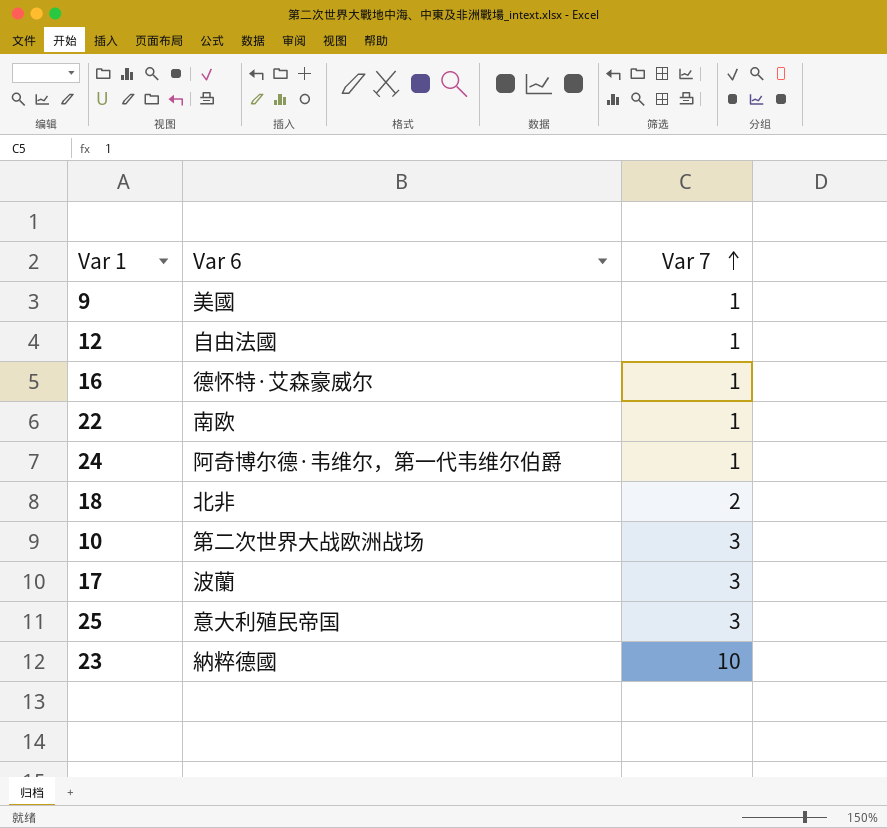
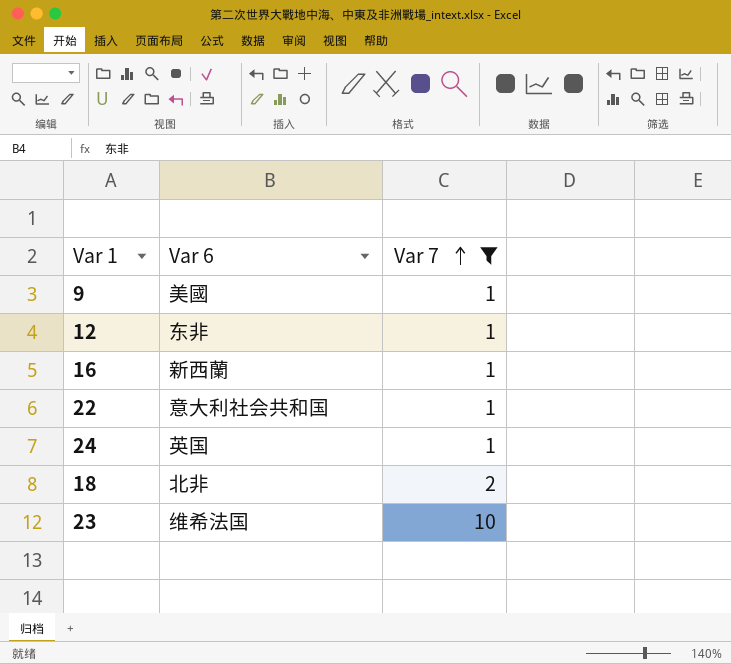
filter: none -> Var 7 != 3
12 | Var 6: 自由法國 -> 东非
16 | Var 6: 德怀特·艾森豪威尔 -> 新西蘭
22 | Var 6: 南欧 -> 意大利社会共和国
24 | Var 6: 阿奇博尔德·韦维尔，第一代韦维尔伯爵 -> 英国
23 | Var 6: 納粹德國 -> 维希法国

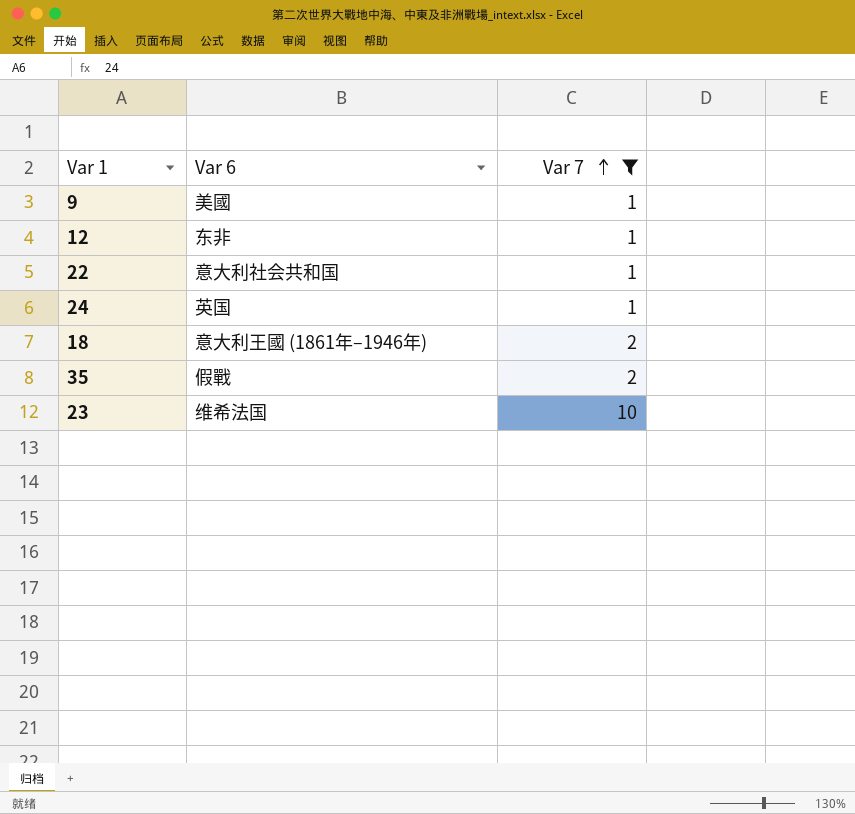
row 16: 新西蘭 | 1 -> none
18 | Var 6: 北非 -> 意大利王國 (1861年–1946年)
row 35: none -> 假戰 | 2

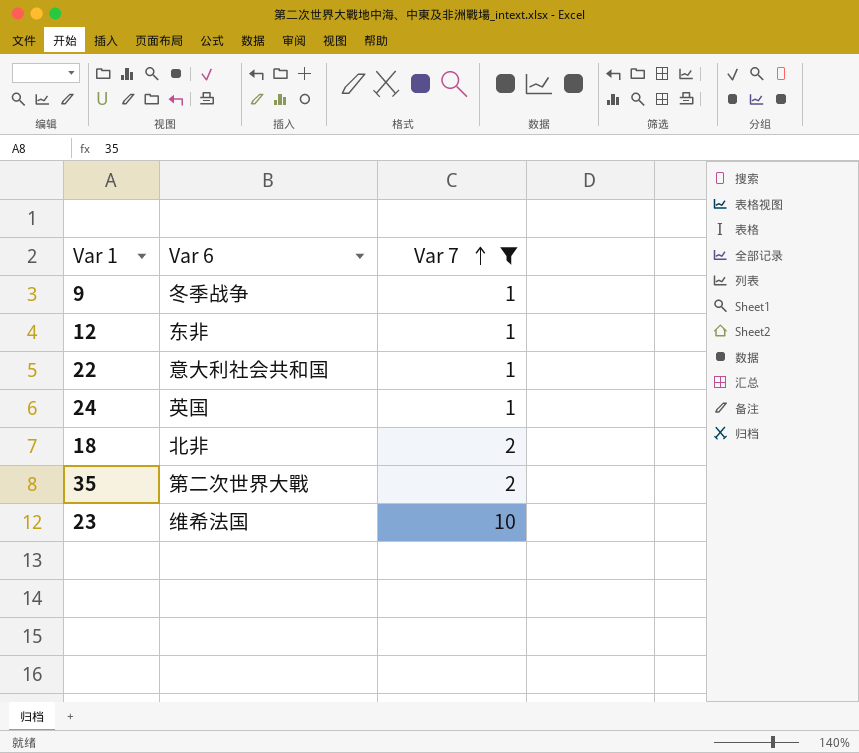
9 | Var 6: 美國 -> 冬季战争
18 | Var 6: 意大利王國 (1861年–1946年) -> 北非
35 | Var 6: 假戰 -> 第二次世界大戰

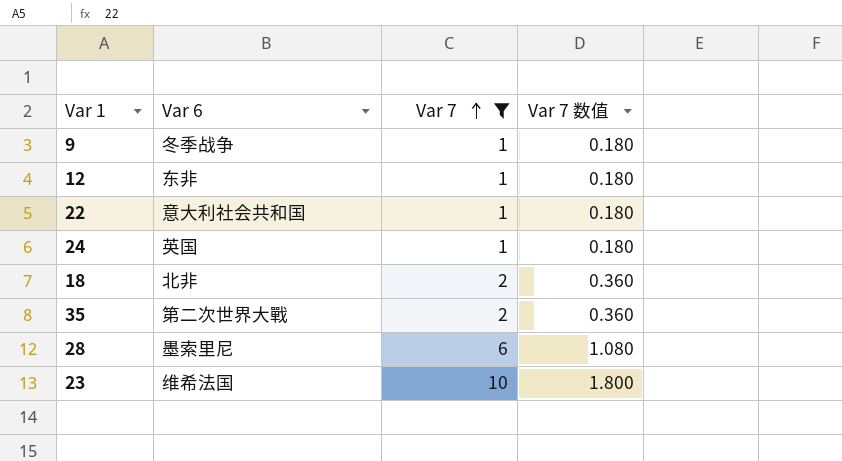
column Var 7 数值 | formula: none -> [Var 7] * 0.18
row 28: none -> 墨索里尼 | 6 | 1.080

